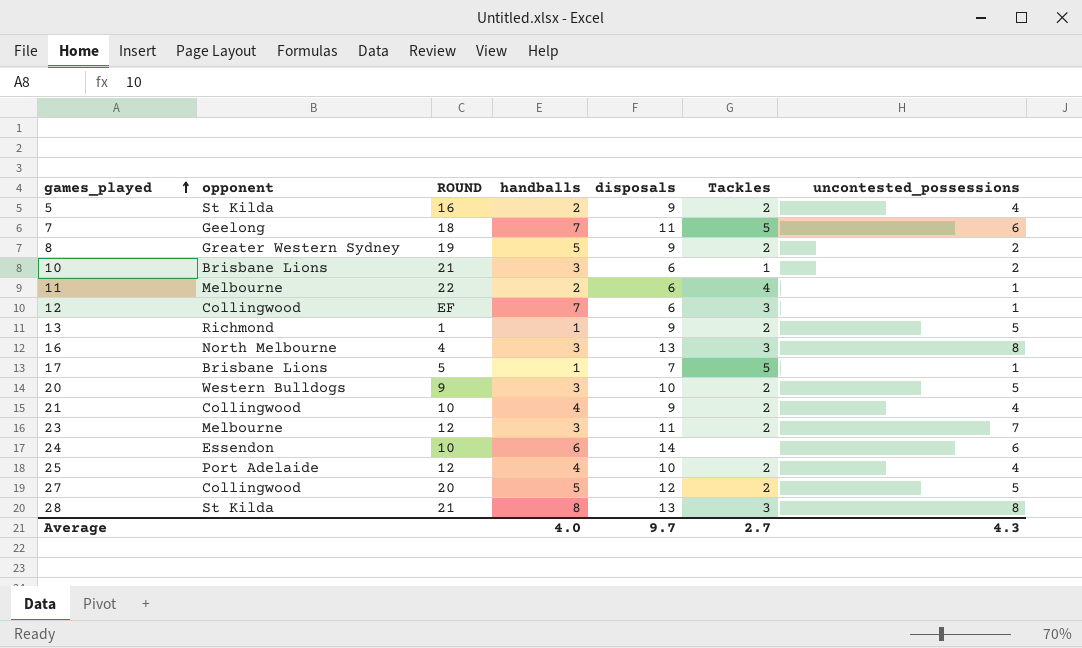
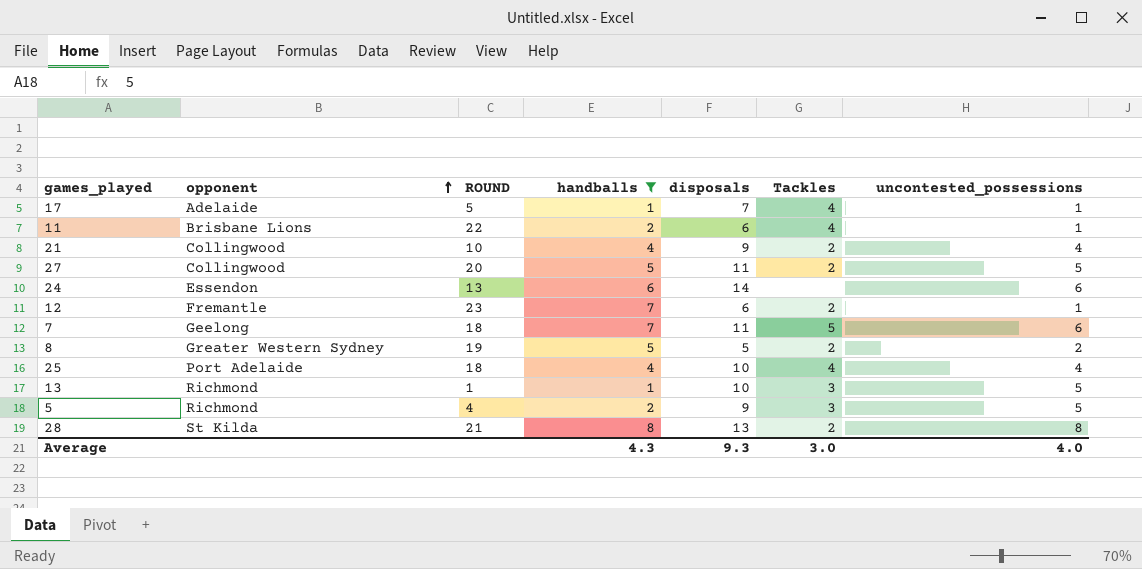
filter: none -> handballs != 3
row order: games_played ascending -> opponent ascending
17 | opponent: Brisbane Lions -> Adelaide
17 | Tackles: 5 -> 4
11 | opponent: Melbourne -> Brisbane Lions
27 | disposals: 12 -> 11
24 | ROUND: 10 -> 13
12 | opponent: Collingwood -> Fremantle
12 | ROUND: EF -> 23
12 | Tackles: 3 -> 2
8 | disposals: 9 -> 5
25 | ROUND: 12 -> 18
25 | Tackles: 2 -> 4
13 | disposals: 9 -> 10
13 | Tackles: 2 -> 3
5 | opponent: St Kilda -> Richmond
5 | ROUND: 16 -> 4
5 | Tackles: 2 -> 3
5 | uncontested_possessions: 4 -> 5
28 | Tackles: 3 -> 2
Average | handballs: 4.0 -> 4.3
Average | disposals: 9.7 -> 9.3
Average | Tackles: 2.7 -> 3.0
Average | uncontested_possessions: 4.3 -> 4.0

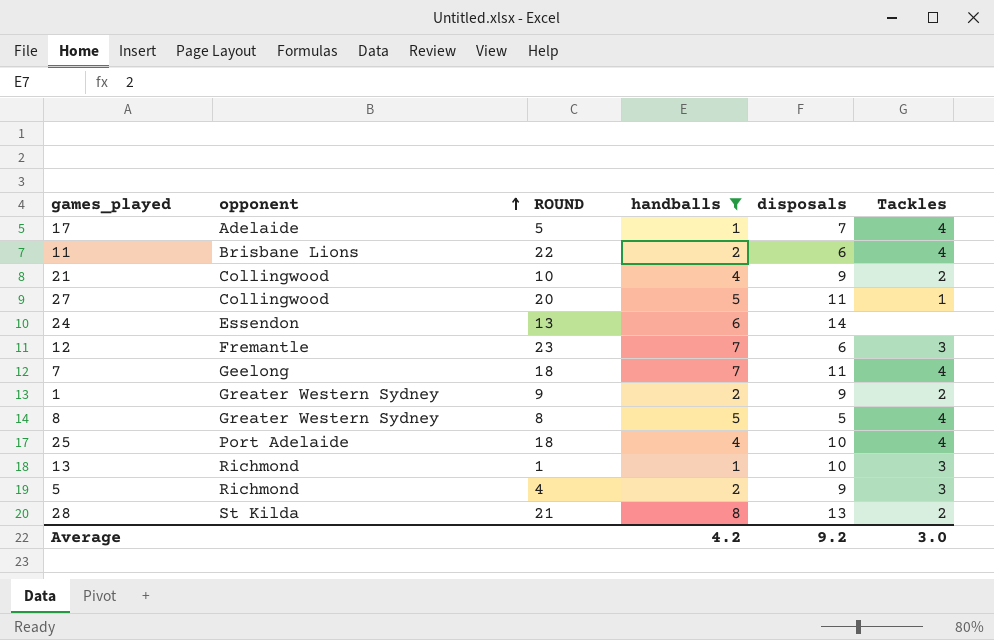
column uncontested_possessions | position: 7 -> none
27 | Tackles: 2 -> 1
12 | Tackles: 2 -> 3
7 | Tackles: 5 -> 4
row 1: none -> Greater Western Sydney | 9 | 2 | 9 | 2
8 | ROUND: 19 -> 8
8 | Tackles: 2 -> 4
Average | handballs: 4.3 -> 4.2
Average | disposals: 9.3 -> 9.2

